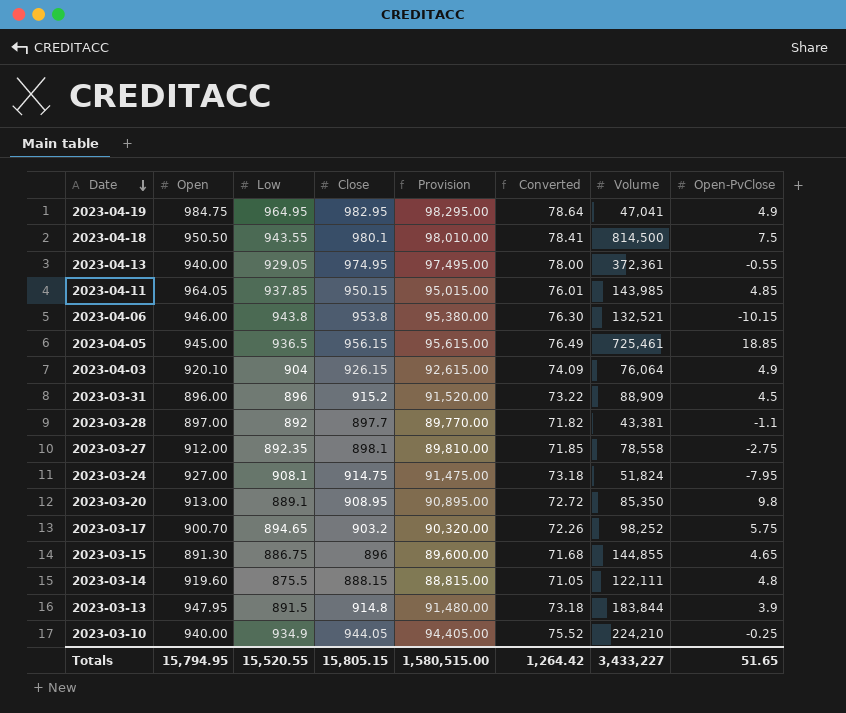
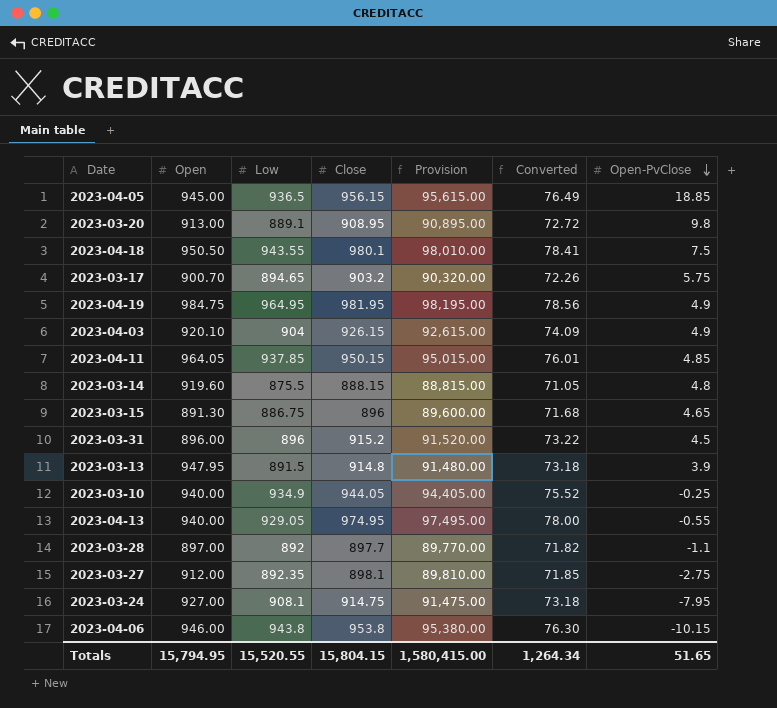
row order: Date descending -> Open-PvClose descending
column Volume | position: 7 -> none
2023-04-19 | Close: 982.95 -> 981.95
2023-04-19 | Provision: 98,295.00 -> 98,195.00
2023-04-19 | Converted: 78.64 -> 78.56
Totals | Close: 15,805.15 -> 15,804.15
Totals | Provision: 1,580,515.00 -> 1,580,415.00
Totals | Converted: 1,264.42 -> 1,264.34

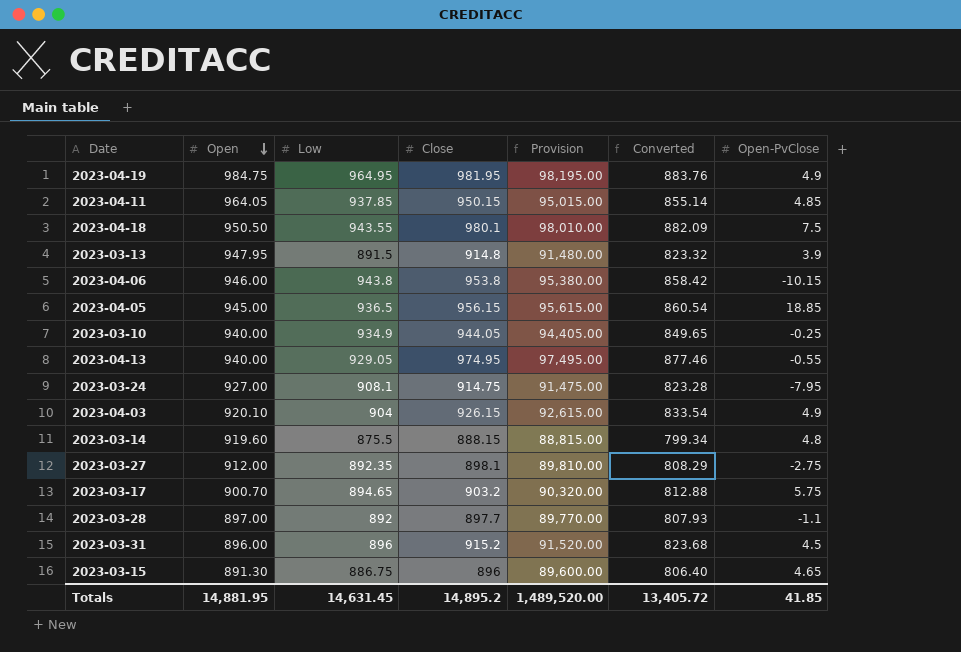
row order: Open-PvClose descending -> Open descending
column Converted | formula: [Close] * 0.08 -> [Close] * 0.9
row 2023-03-20: 913.00 | 889.1 | 908.95 | 90,895.00 | 72.72 | 9.8 -> none
Totals | Open: 15,794.95 -> 14,881.95
Totals | Low: 15,520.55 -> 14,631.45
Totals | Close: 15,804.15 -> 14,895.2
Totals | Provision: 1,580,415.00 -> 1,489,520.00
Totals | Converted: 1,264.34 -> 13,405.72
Totals | Open-PvClose: 51.65 -> 41.85

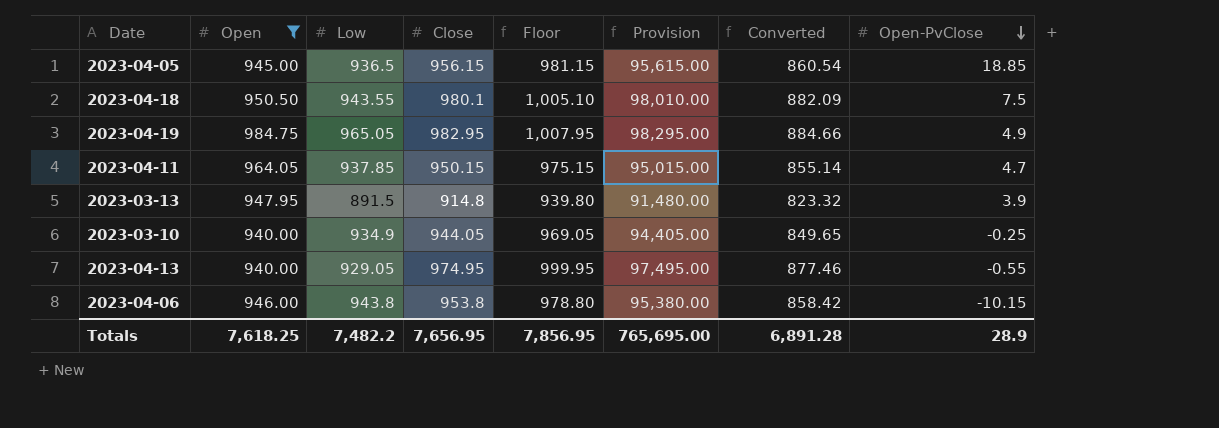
filter: none -> Open >= 940.00
row order: Open descending -> Open-PvClose descending
column Floor | formula: none -> [Close] + 25
2023-04-19 | Low: 964.95 -> 965.05
2023-04-19 | Close: 981.95 -> 982.95
2023-04-19 | Provision: 98,195.00 -> 98,295.00
2023-04-19 | Converted: 883.76 -> 884.66
2023-04-11 | Open-PvClose: 4.85 -> 4.7
Totals | Open: 14,881.95 -> 7,618.25
Totals | Low: 14,631.45 -> 7,482.2
Totals | Close: 14,895.2 -> 7,656.95
Totals | Provision: 1,489,520.00 -> 765,695.00
Totals | Converted: 13,405.72 -> 6,891.28
Totals | Open-PvClose: 41.85 -> 28.9

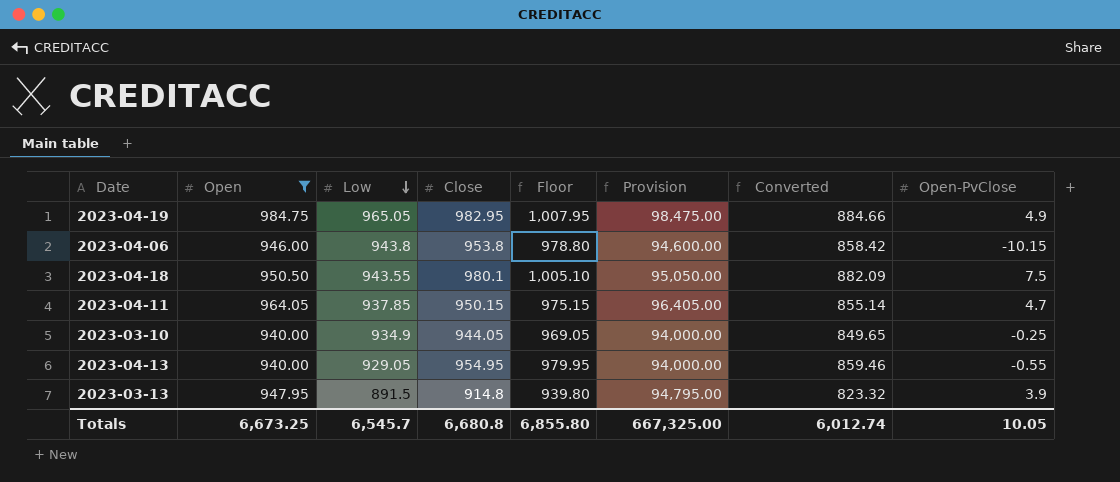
row order: Open-PvClose descending -> Low descending
column Provision | formula: [Close] * 100 -> [Open] * 100
row 2023-04-05: 945.00 | 936.5 | 956.15 | 981.15 | 95,615.00 | 860.54 | 18.85 -> none
2023-04-13 | Close: 974.95 -> 954.95
2023-04-13 | Floor: 999.95 -> 979.95
2023-04-13 | Converted: 877.46 -> 859.46
Totals | Open: 7,618.25 -> 6,673.25
Totals | Low: 7,482.2 -> 6,545.7
Totals | Close: 7,656.95 -> 6,680.8
Totals | Floor: 7,856.95 -> 6,855.80
Totals | Provision: 765,695.00 -> 667,325.00
Totals | Converted: 6,891.28 -> 6,012.74
Totals | Open-PvClose: 28.9 -> 10.05

